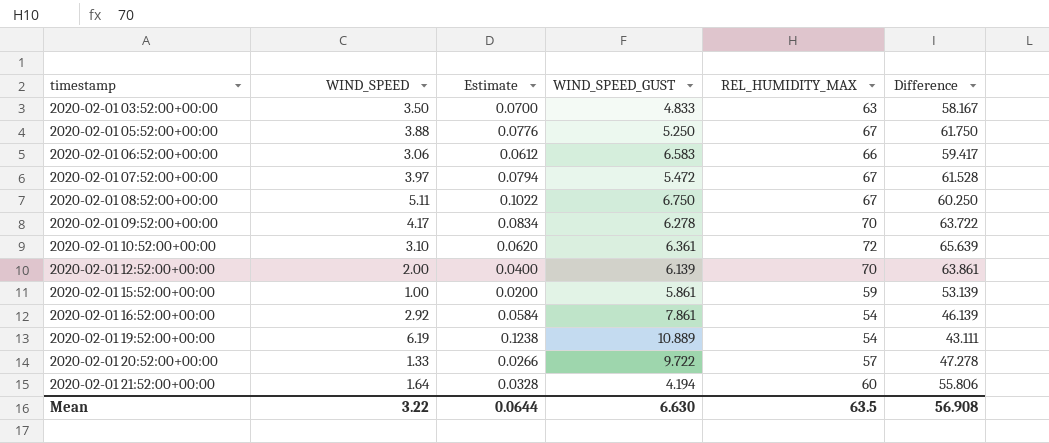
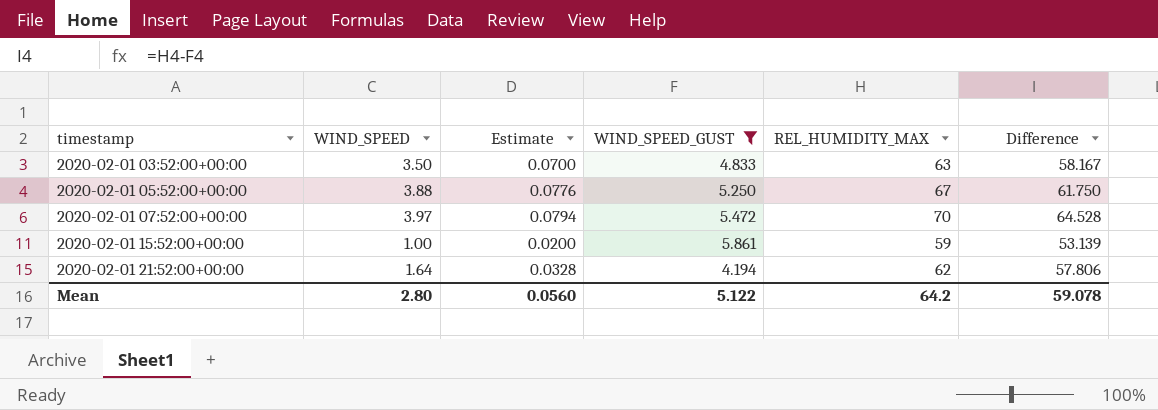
filter: none -> WIND_SPEED_GUST <= 5.861
2020-02-01 07:52:00+00:00 | REL_HUMIDITY_MAX: 67 -> 70
2020-02-01 07:52:00+00:00 | Difference: 61.528 -> 64.528
2020-02-01 21:52:00+00:00 | REL_HUMIDITY_MAX: 60 -> 62
2020-02-01 21:52:00+00:00 | Difference: 55.806 -> 57.806
Mean | WIND_SPEED: 3.22 -> 2.80
Mean | Estimate: 0.0644 -> 0.0560
Mean | WIND_SPEED_GUST: 6.630 -> 5.122
Mean | REL_HUMIDITY_MAX: 63.5 -> 64.2
Mean | Difference: 56.908 -> 59.078

